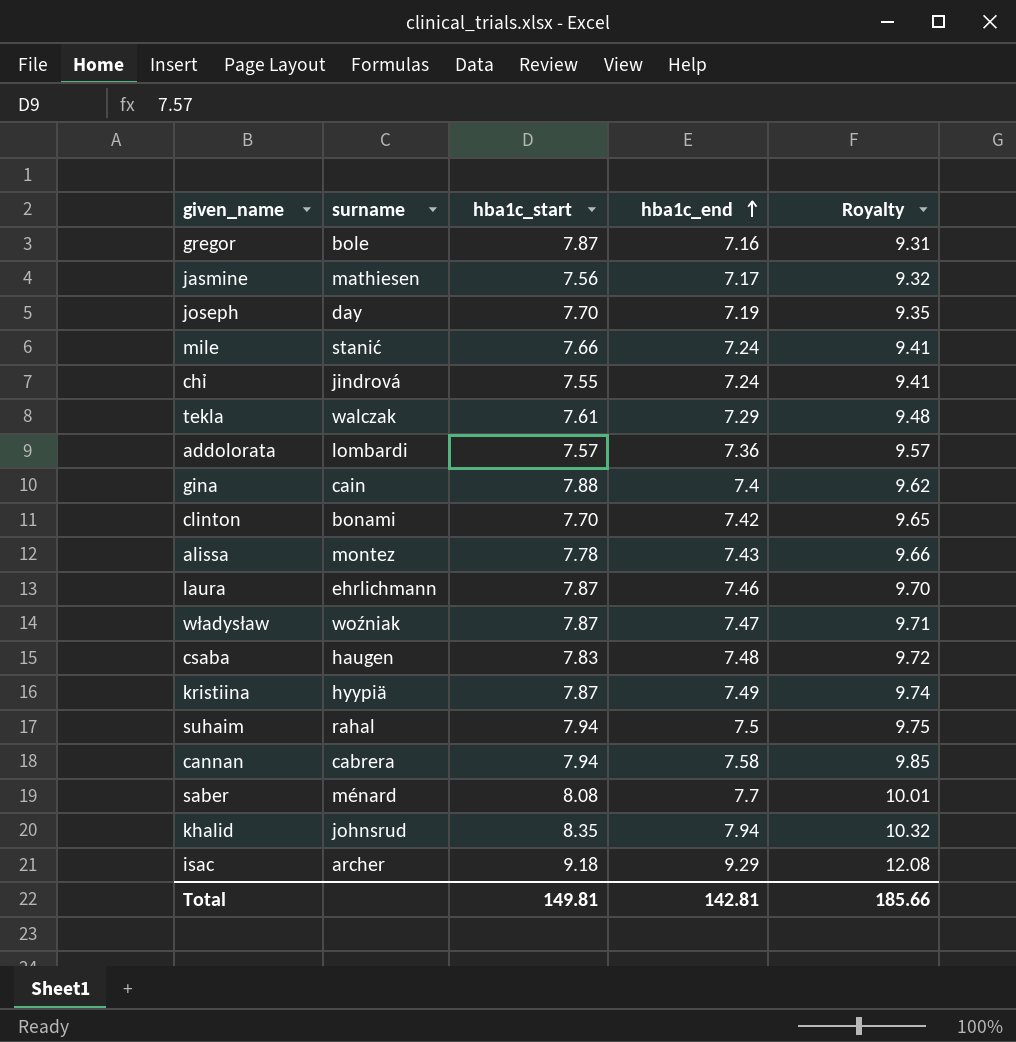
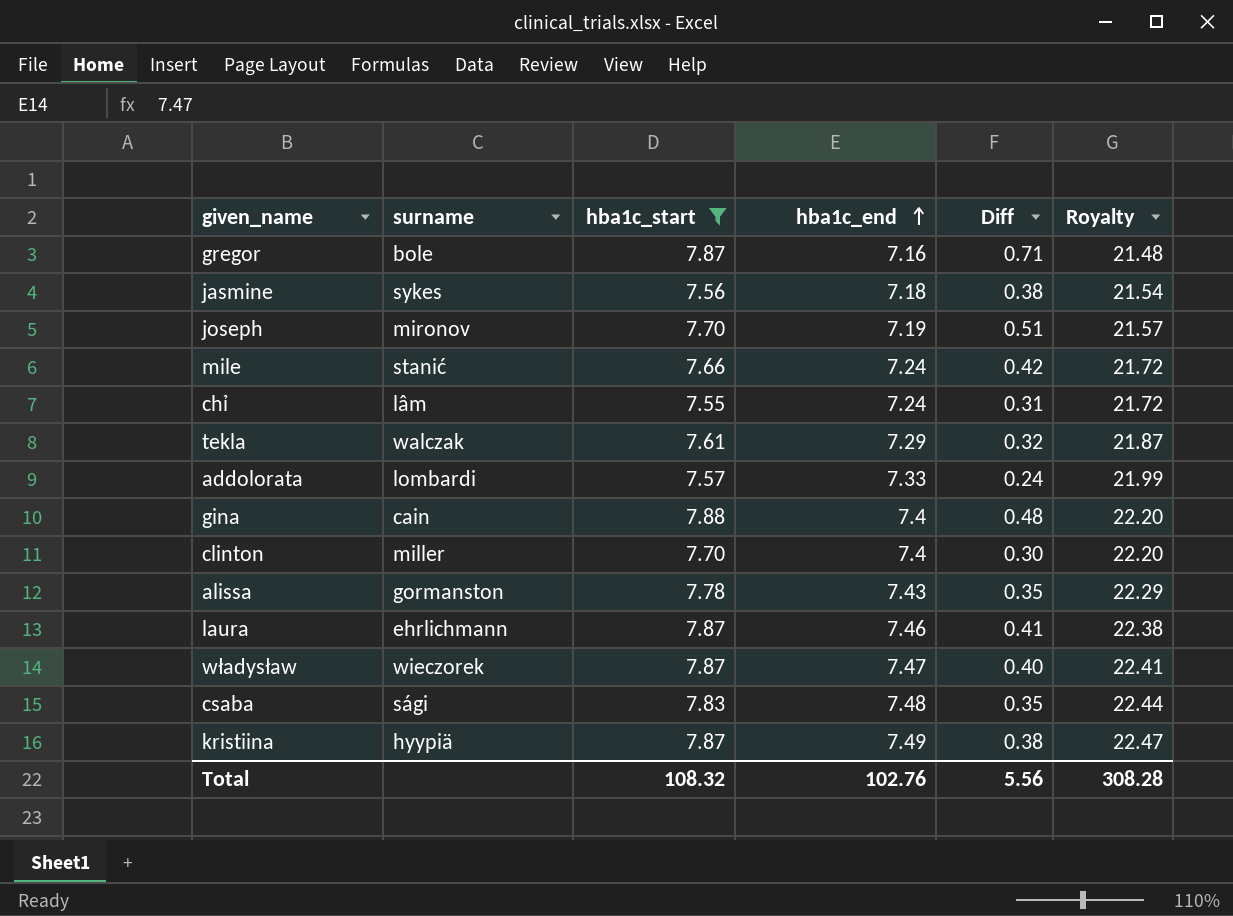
filter: none -> hba1c_start <= 7.88
column Diff | formula: none -> [hba1c_start] - [hba1c_end]
column Royalty | formula: [hba1c_end] * 1.3 -> [hba1c_end] * 3
jasmine | surname: mathiesen -> sykes
jasmine | hba1c_end: 7.17 -> 7.18
joseph | surname: day -> mironov
chỉ | surname: jindrová -> lâm
addolorata | hba1c_end: 7.36 -> 7.33
clinton | surname: bonami -> miller
clinton | hba1c_end: 7.42 -> 7.4
alissa | surname: montez -> gormanston
władysław | surname: woźniak -> wieczorek
csaba | surname: haugen -> sági
Total | hba1c_start: 149.81 -> 108.32
Total | hba1c_end: 142.81 -> 102.76
Total | Royalty: 185.66 -> 308.28

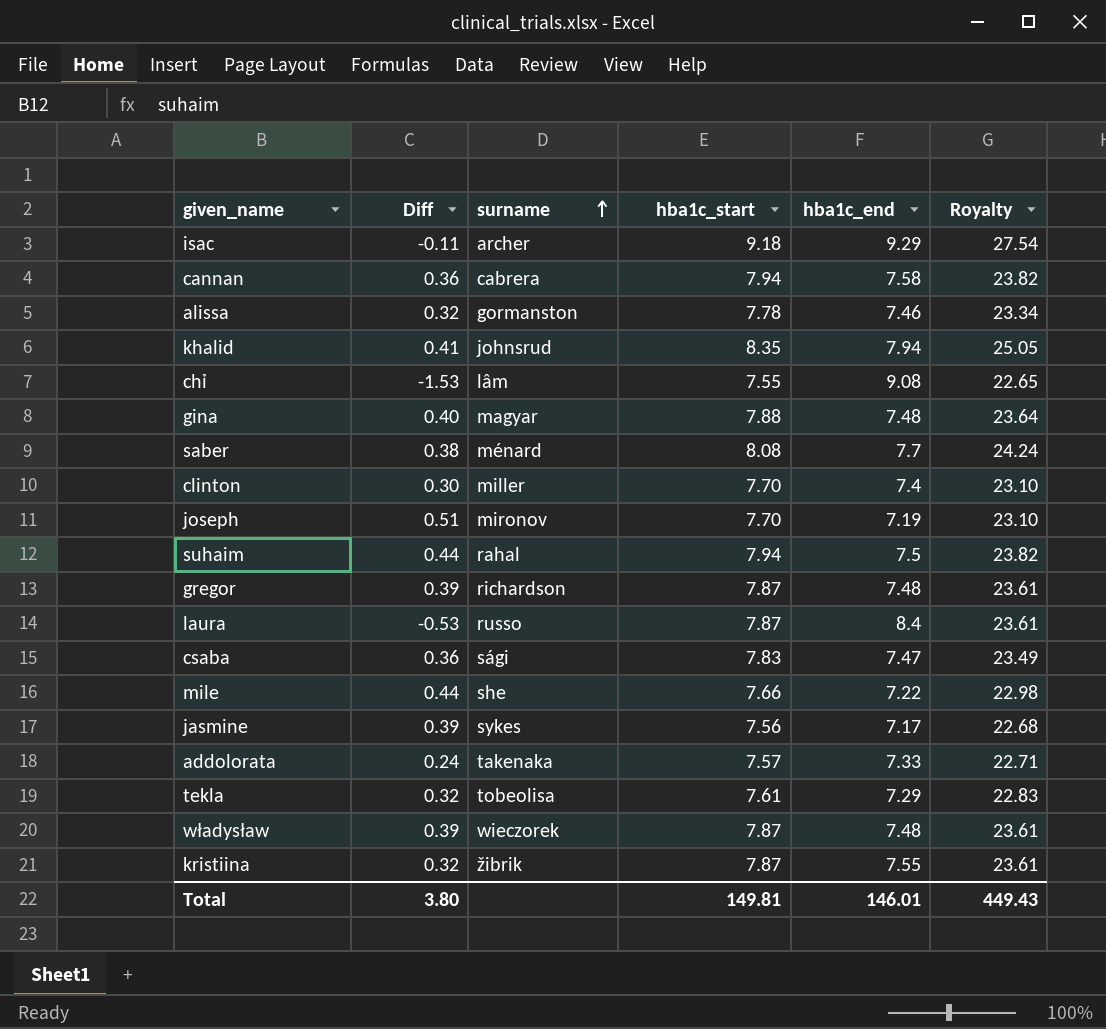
filter: hba1c_start <= 7.88 -> none
row order: hba1c_end ascending -> surname ascending
column Diff | position: 5 -> 2
column Royalty | formula: [hba1c_end] * 3 -> [hba1c_start] * 3
alissa | Diff: 0.35 -> 0.32
alissa | hba1c_end: 7.43 -> 7.46
chỉ | Diff: 0.31 -> -1.53
chỉ | hba1c_end: 7.24 -> 9.08
gina | Diff: 0.48 -> 0.40
gina | surname: cain -> magyar
gina | hba1c_end: 7.4 -> 7.48
gregor | Diff: 0.71 -> 0.39
gregor | surname: bole -> richardson
gregor | hba1c_end: 7.16 -> 7.48
laura | Diff: 0.41 -> -0.53
laura | surname: ehrlichmann -> russo
laura | hba1c_end: 7.46 -> 8.4
csaba | Diff: 0.35 -> 0.36
csaba | hba1c_end: 7.48 -> 7.47
mile | Diff: 0.42 -> 0.44
mile | surname: stanić -> she
mile | hba1c_end: 7.24 -> 7.22
jasmine | Diff: 0.38 -> 0.39
jasmine | hba1c_end: 7.18 -> 7.17
addolorata | surname: lombardi -> takenaka
tekla | surname: walczak -> tobeolisa
władysław | Diff: 0.40 -> 0.39
władysław | hba1c_end: 7.47 -> 7.48
kristiina | Diff: 0.38 -> 0.32
kristiina | surname: hyypiä -> žibrik
kristiina | hba1c_end: 7.49 -> 7.55
Total | Diff: 5.56 -> 3.80
Total | hba1c_start: 108.32 -> 149.81
Total | hba1c_end: 102.76 -> 146.01
Total | Royalty: 308.28 -> 449.43

